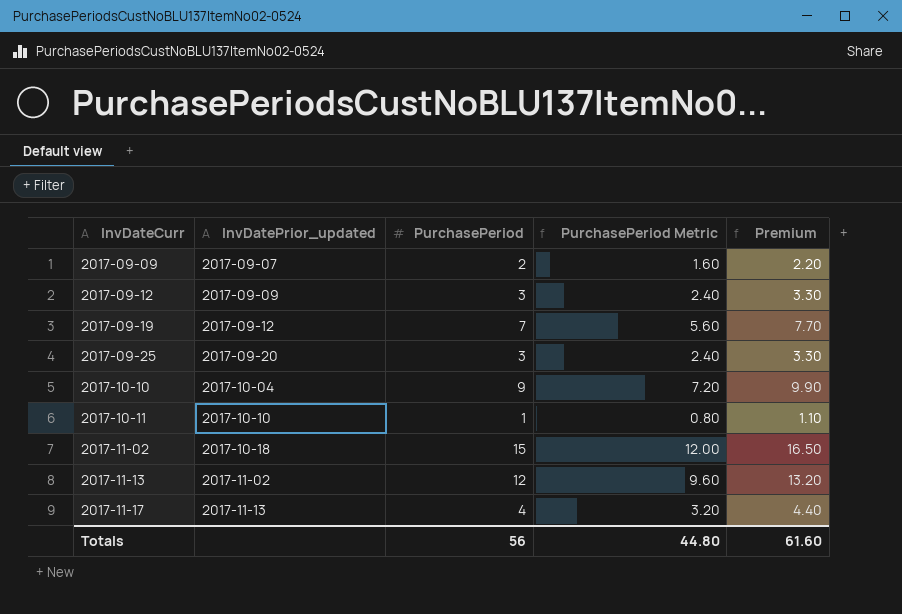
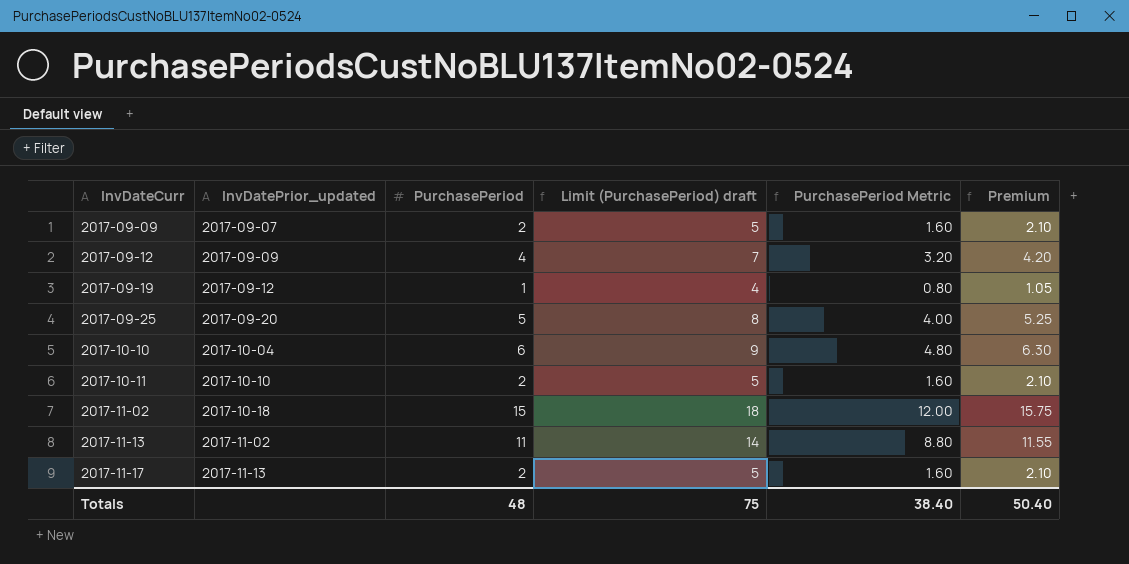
column Limit (PurchasePeriod) draft | formula: none -> [PurchasePeriod] + 3
column Premium | formula: [PurchasePeriod] * 1.1 -> [PurchasePeriod] * 1.05
2017-09-12 | PurchasePeriod: 3 -> 4
2017-09-12 | PurchasePeriod Metric: 2.40 -> 3.20
2017-09-19 | PurchasePeriod: 7 -> 1
2017-09-19 | PurchasePeriod Metric: 5.60 -> 0.80
2017-09-25 | PurchasePeriod: 3 -> 5
2017-09-25 | PurchasePeriod Metric: 2.40 -> 4.00
2017-10-10 | PurchasePeriod: 9 -> 6
2017-10-10 | PurchasePeriod Metric: 7.20 -> 4.80
2017-10-11 | PurchasePeriod: 1 -> 2
2017-10-11 | PurchasePeriod Metric: 0.80 -> 1.60
2017-11-13 | PurchasePeriod: 12 -> 11
2017-11-13 | PurchasePeriod Metric: 9.60 -> 8.80
2017-11-17 | PurchasePeriod: 4 -> 2
2017-11-17 | PurchasePeriod Metric: 3.20 -> 1.60
Totals | PurchasePeriod: 56 -> 48
Totals | PurchasePeriod Metric: 44.80 -> 38.40
Totals | Premium: 61.60 -> 50.40

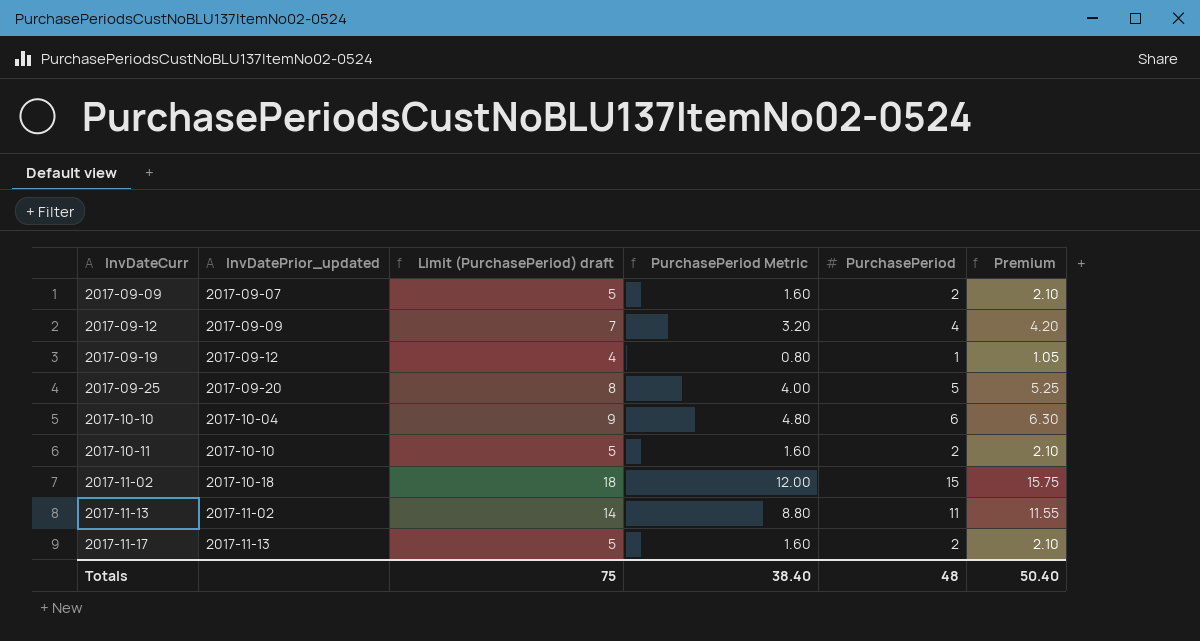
column PurchasePeriod | position: 3 -> 5

